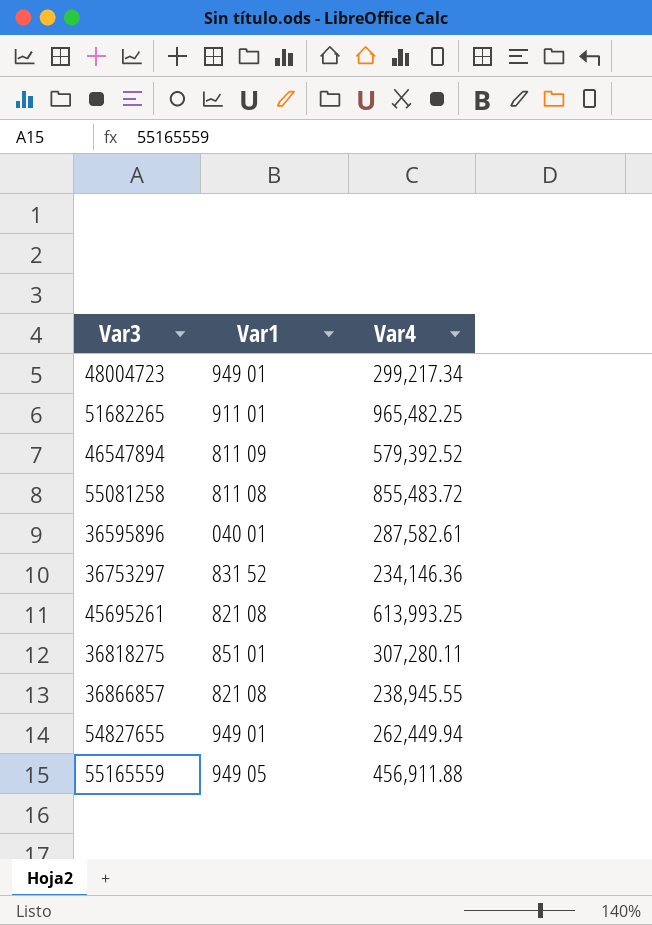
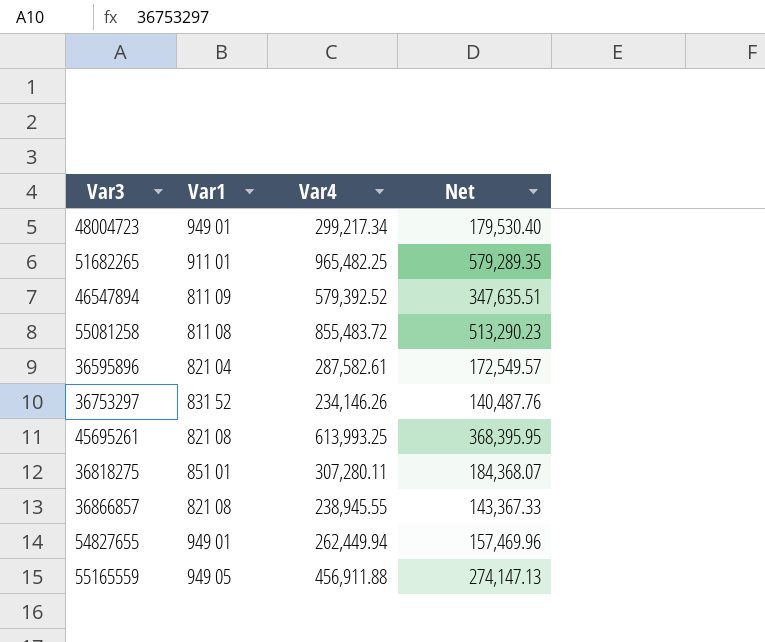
column Net | formula: none -> [Var4] * 0.6
36595896 | Var1: 040 01 -> 821 04
36753297 | Var4: 234,146.36 -> 234,146.26

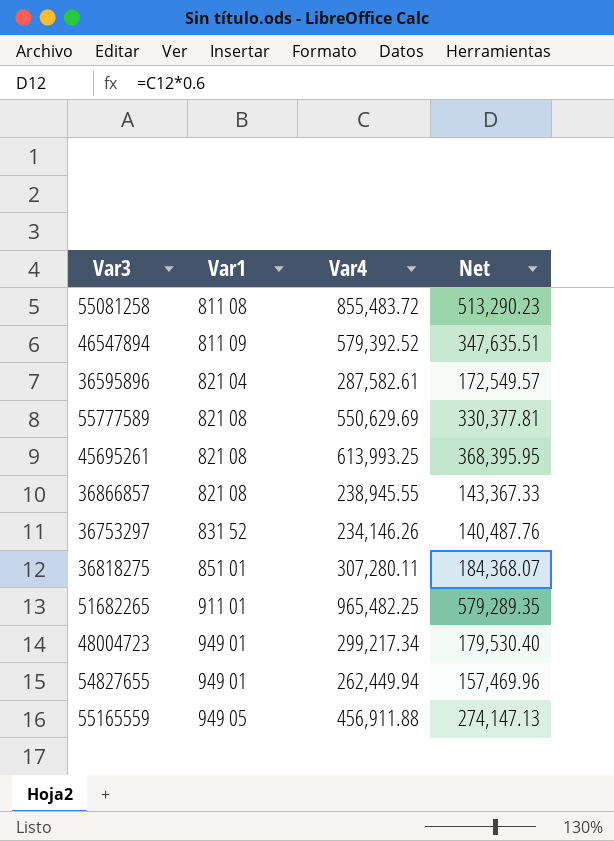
row order: none -> Var1 ascending
row 55777589: none -> 821 08 | 550,629.69 | 330,377.81

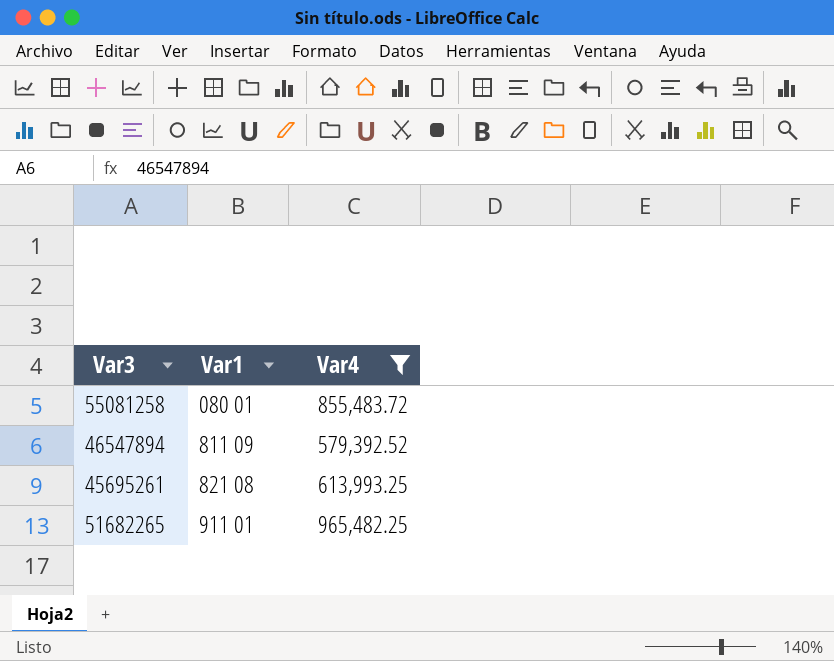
filter: none -> Var4 >= 579,392.52
column Net | formula: [Var4] * 0.6 -> none
55081258 | Var1: 811 08 -> 080 01

